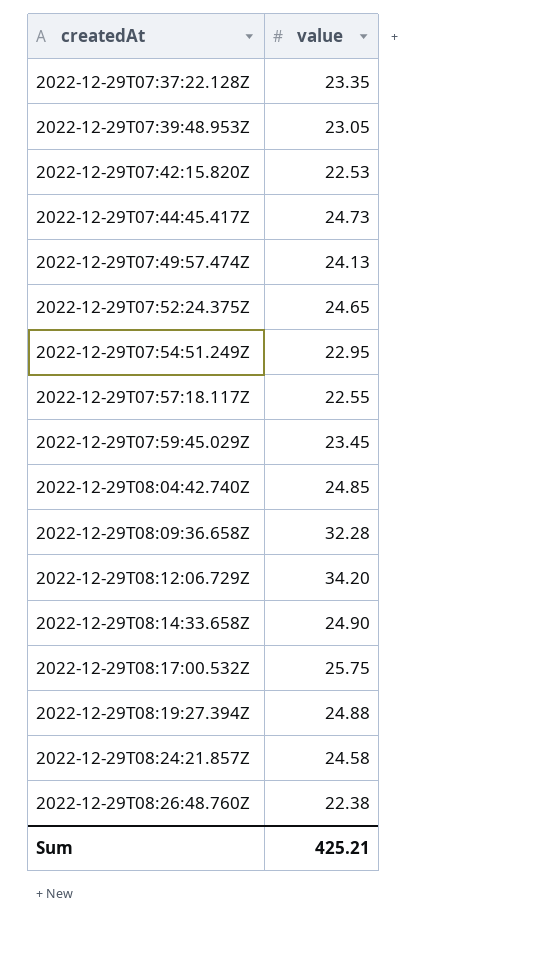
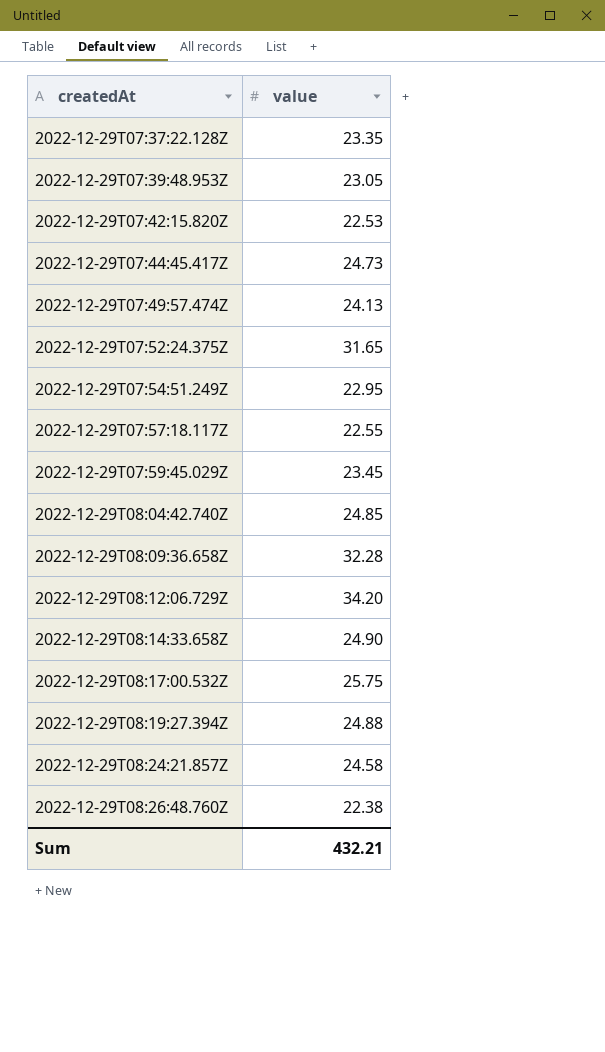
2022-12-29T07:52:24.375Z | value: 24.65 -> 31.65
Sum | value: 425.21 -> 432.21

